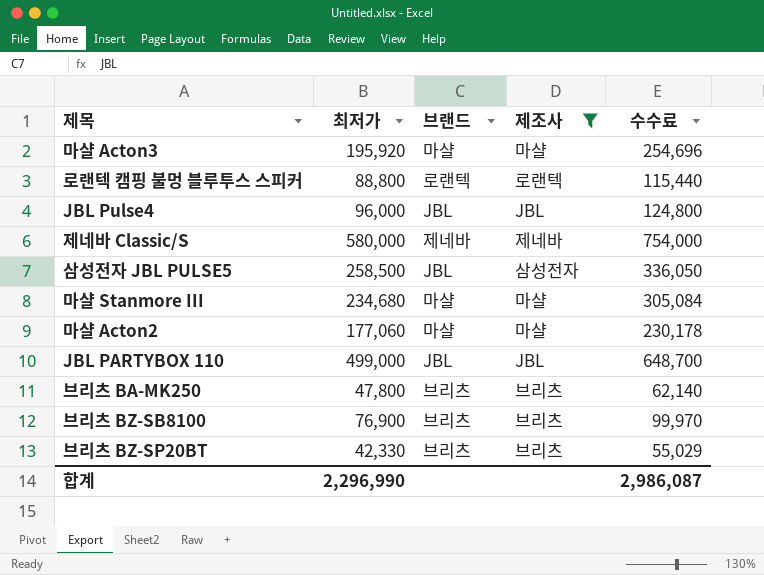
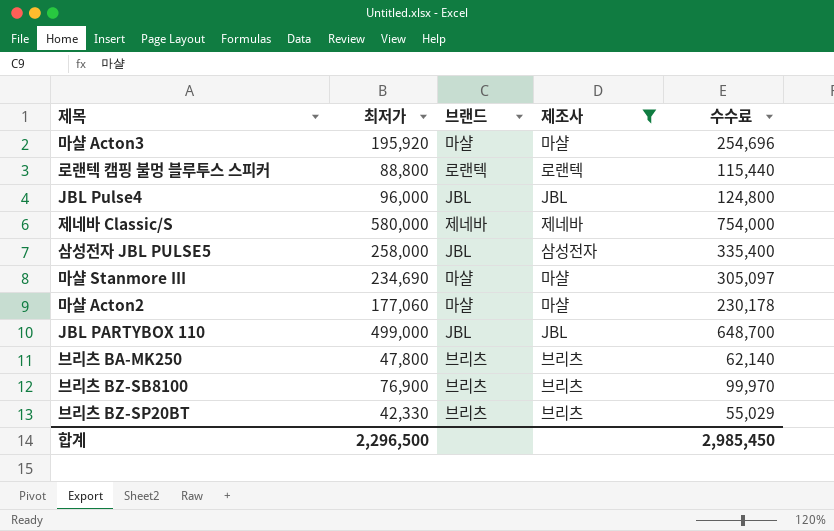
삼성전자 JBL PULSE5 | 최저가: 258,500 -> 258,000
삼성전자 JBL PULSE5 | 수수료: 336,050 -> 335,400
마샬 Stanmore III | 최저가: 234,680 -> 234,690
마샬 Stanmore III | 수수료: 305,084 -> 305,097
합계 | 최저가: 2,296,990 -> 2,296,500
합계 | 수수료: 2,986,087 -> 2,985,450

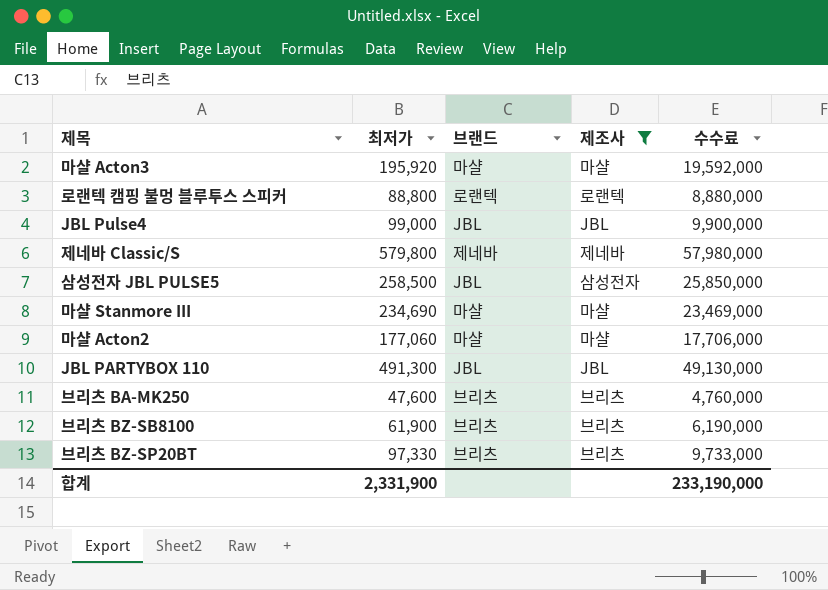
column 수수료 | formula: [최저가] * 1.3 -> [최저가] * 100
JBL Pulse4 | 최저가: 96,000 -> 99,000
제네바 Classic/S | 최저가: 580,000 -> 579,800
삼성전자 JBL PULSE5 | 최저가: 258,000 -> 258,500
JBL PARTYBOX 110 | 최저가: 499,000 -> 491,300
브리츠 BA-MK250 | 최저가: 47,800 -> 47,600
브리츠 BZ-SB8100 | 최저가: 76,900 -> 61,900
브리츠 BZ-SP20BT | 최저가: 42,330 -> 97,330
합계 | 최저가: 2,296,500 -> 2,331,900
합계 | 수수료: 2,985,450 -> 233,190,000

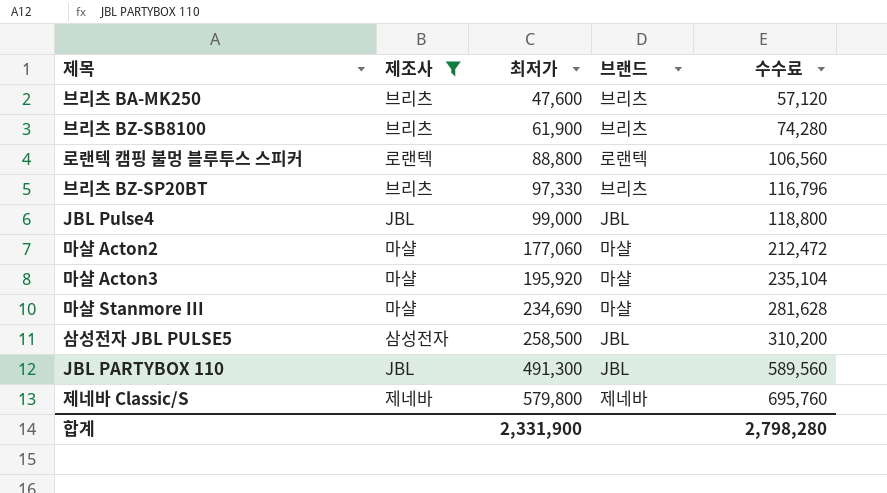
row order: none -> 최저가 ascending
column 제조사 | position: 4 -> 2
column 수수료 | formula: [최저가] * 100 -> [최저가] * 1.2
합계 | 수수료: 233,190,000 -> 2,798,280

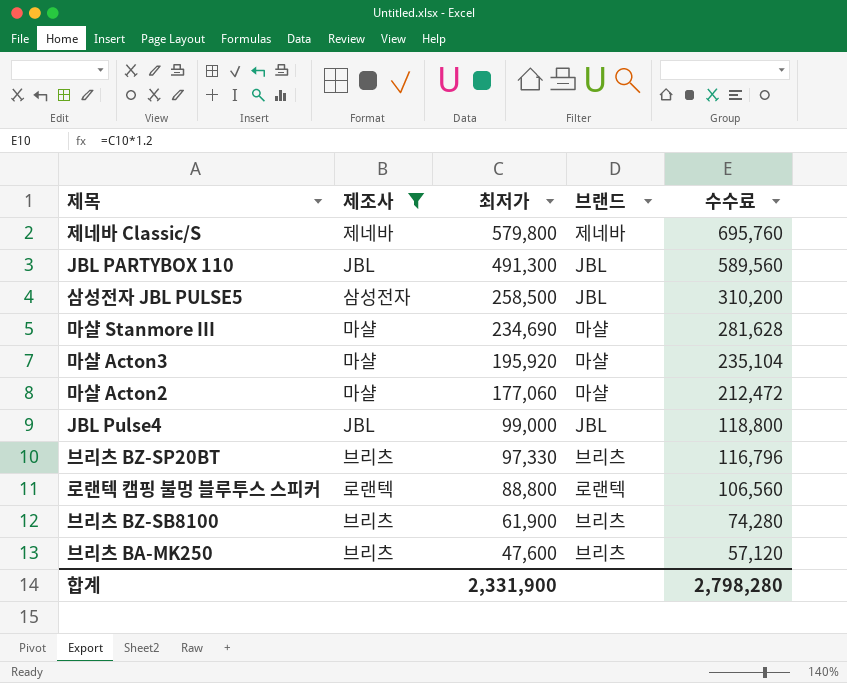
row order: 최저가 ascending -> 최저가 descending

